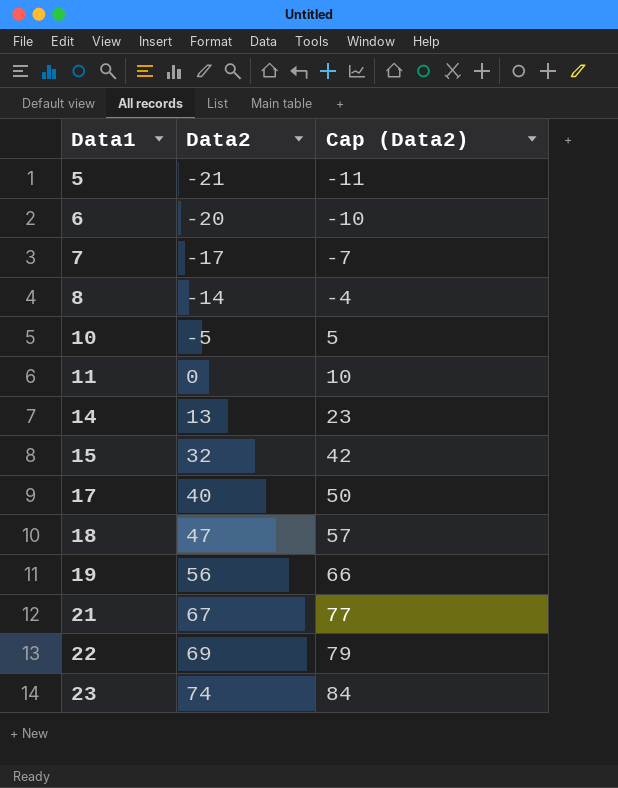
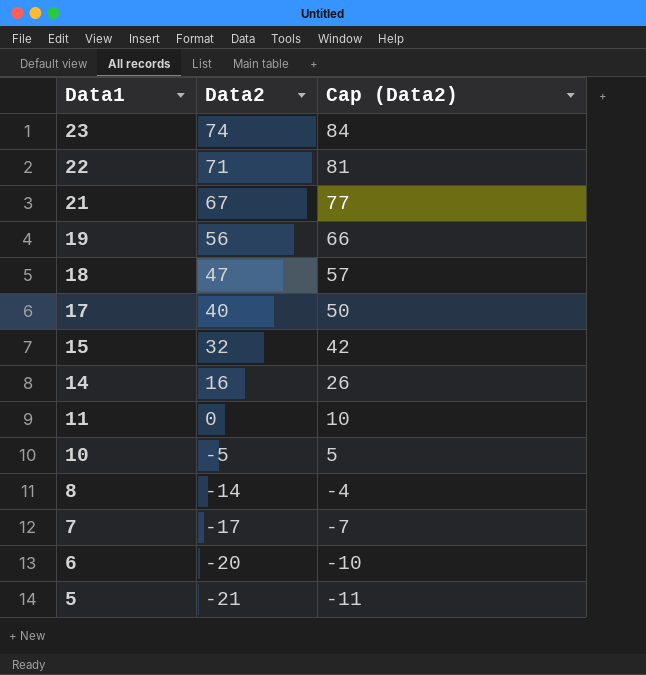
row order: Data1 ascending -> Data1 descending
22 | Data2: 69 -> 71
22 | Cap (Data2): 79 -> 81
14 | Data2: 13 -> 16
14 | Cap (Data2): 23 -> 26

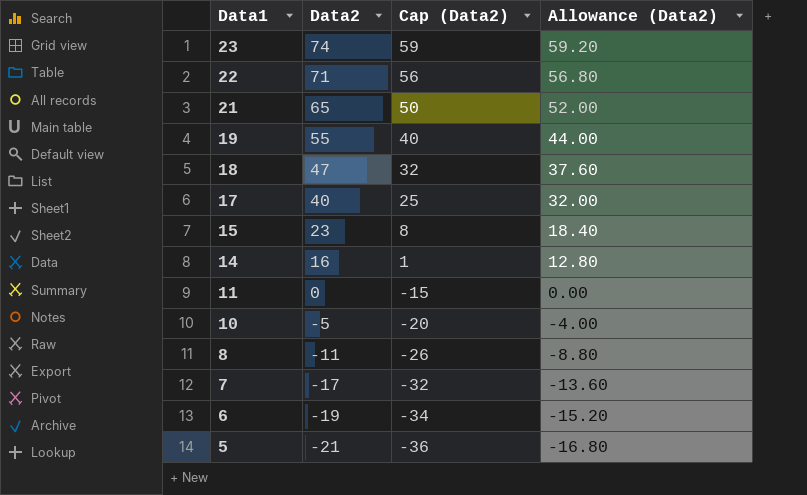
column Cap (Data2) | formula: [Data2] + 10 -> [Data2] - 15
column Allowance (Data2) | formula: none -> [Data2] * 0.8
21 | Data2: 67 -> 65
19 | Data2: 56 -> 55
15 | Data2: 32 -> 23
8 | Data2: -14 -> -11
6 | Data2: -20 -> -19

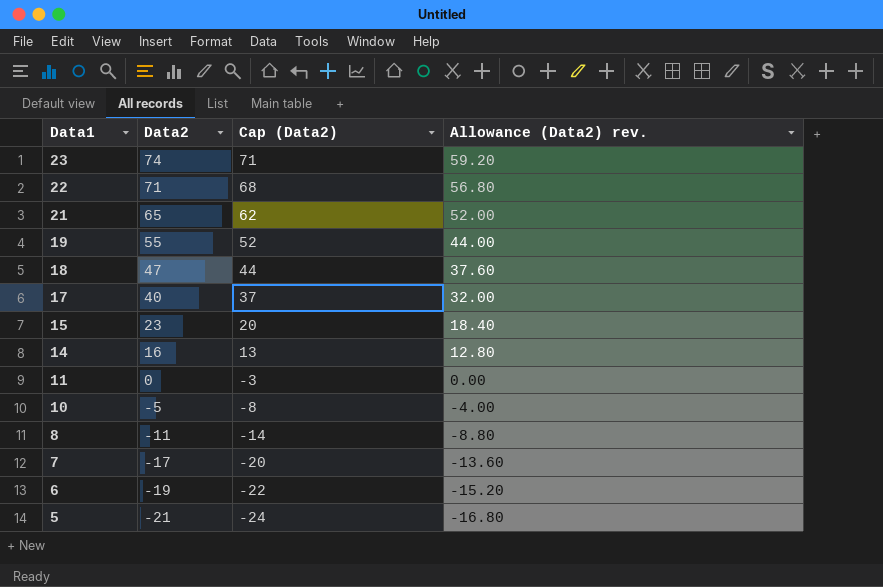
column Cap (Data2) | formula: [Data2] - 15 -> [Data2] - 3
column name: Allowance (Data2) -> Allowance (Data2) rev.

